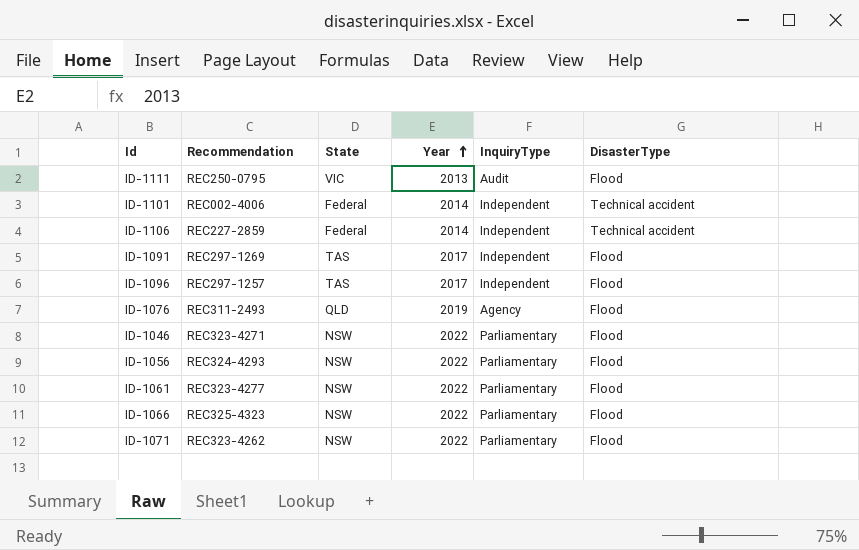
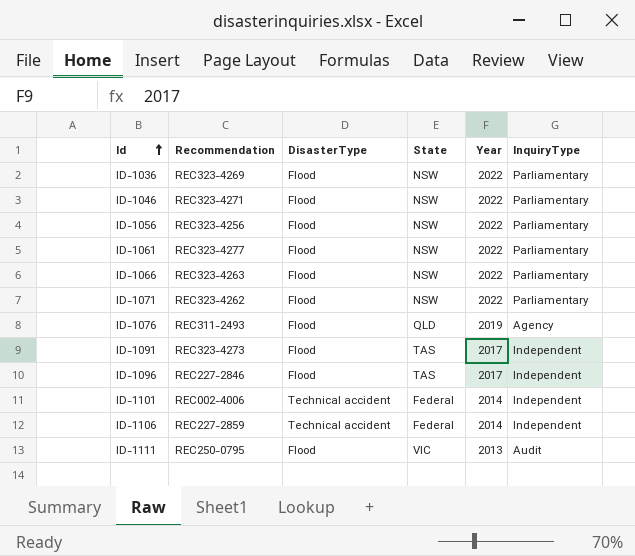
row order: Year ascending -> Id ascending
column DisasterType | position: 6 -> 3
row ID-1036: none -> REC323-4269 | Flood | NSW | 2022 | Parliamentary
ID-1056 | Recommendation: REC324-4293 -> REC323-4256
ID-1066 | Recommendation: REC325-4323 -> REC323-4263
ID-1091 | Recommendation: REC297-1269 -> REC323-4273
ID-1096 | Recommendation: REC297-1257 -> REC227-2846

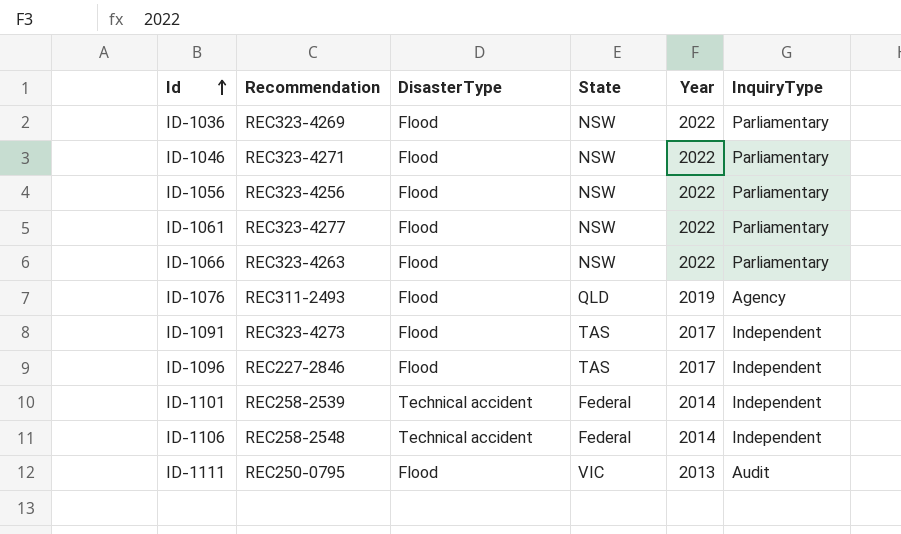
row ID-1071: REC323-4262 | Flood | NSW | 2022 | Parliamentary -> none
ID-1101 | Recommendation: REC002-4006 -> REC258-2539
ID-1106 | Recommendation: REC227-2859 -> REC258-2548

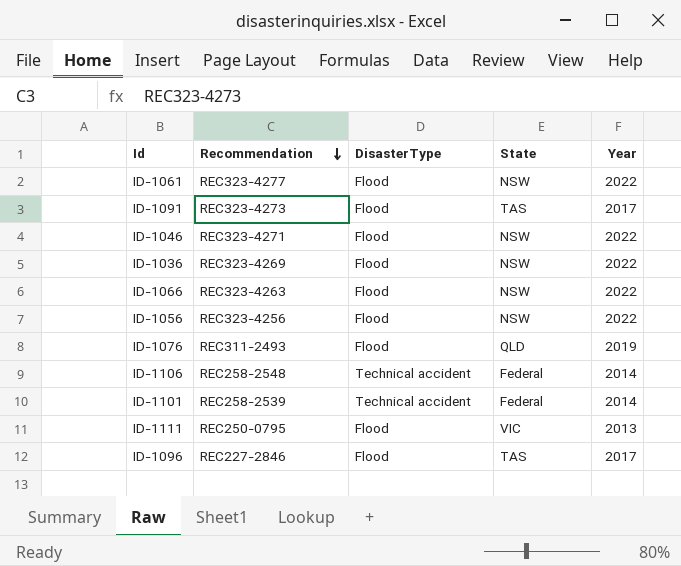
row order: Id ascending -> Recommendation descending
column InquiryType | position: 6 -> none

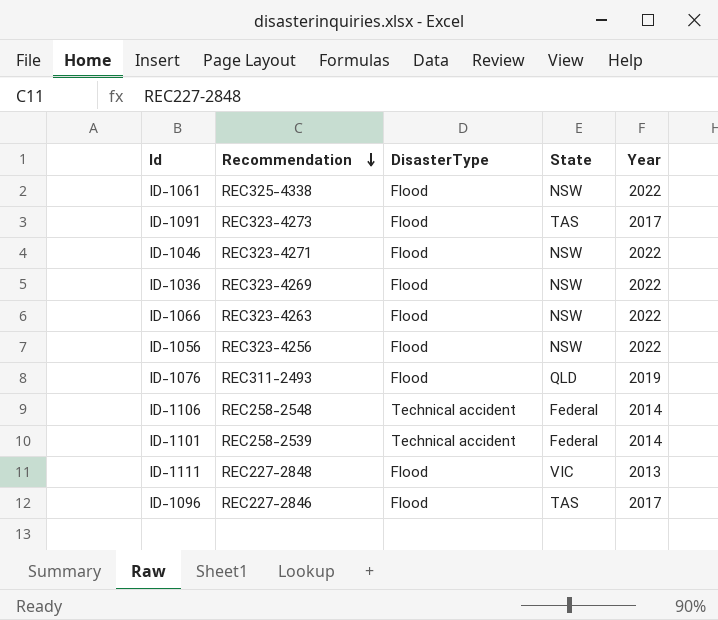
ID-1061 | Recommendation: REC323-4277 -> REC325-4338
ID-1111 | Recommendation: REC250-0795 -> REC227-2848

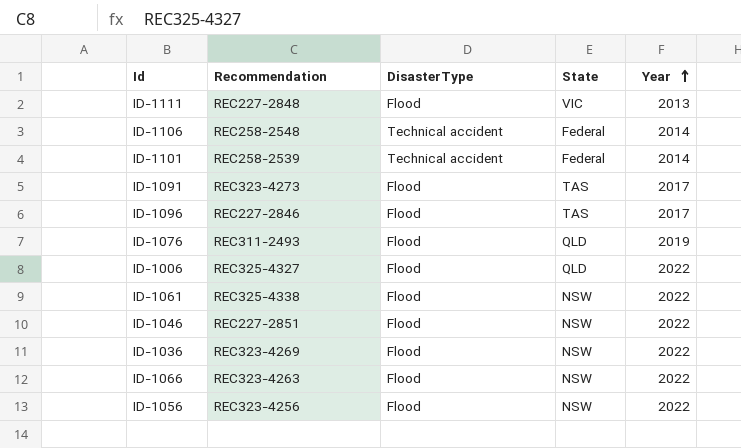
row order: Recommendation descending -> Year ascending
row ID-1006: none -> REC325-4327 | Flood | QLD | 2022
ID-1046 | Recommendation: REC323-4271 -> REC227-2851

